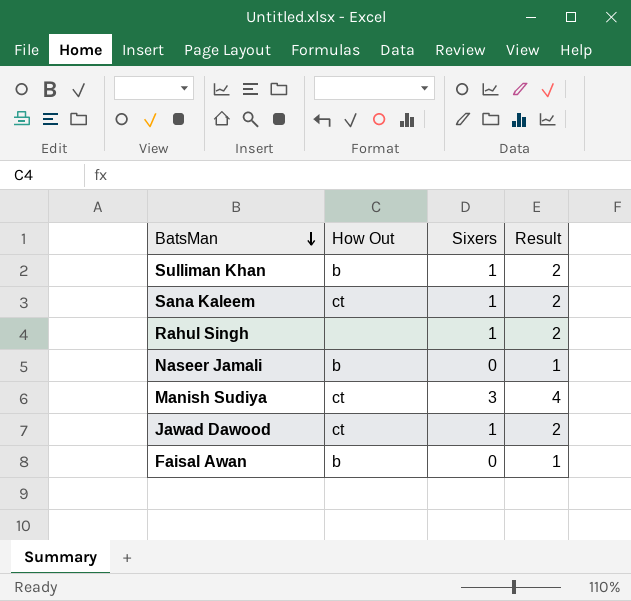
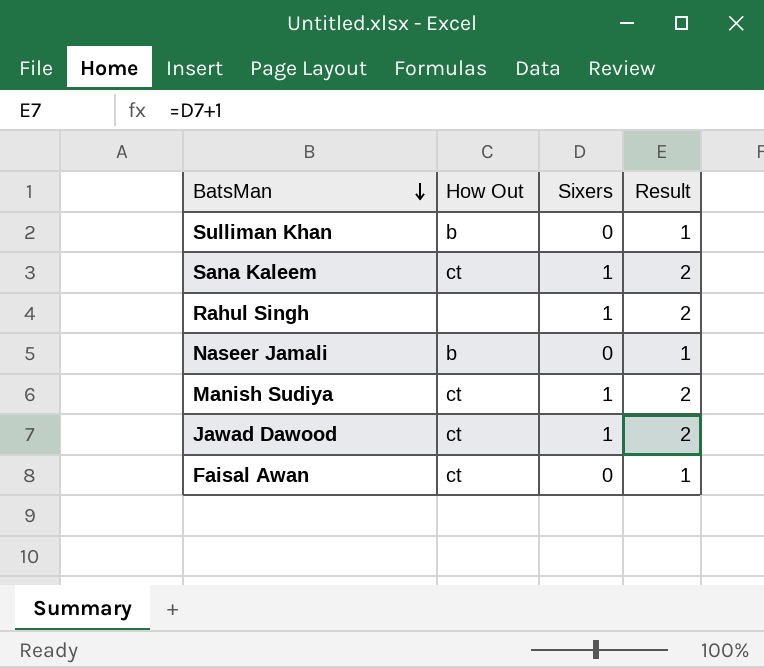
Sulliman Khan | Sixers: 1 -> 0
Sulliman Khan | Result: 2 -> 1
Manish Sudiya | Sixers: 3 -> 1
Manish Sudiya | Result: 4 -> 2
Faisal Awan | How Out: b -> ct

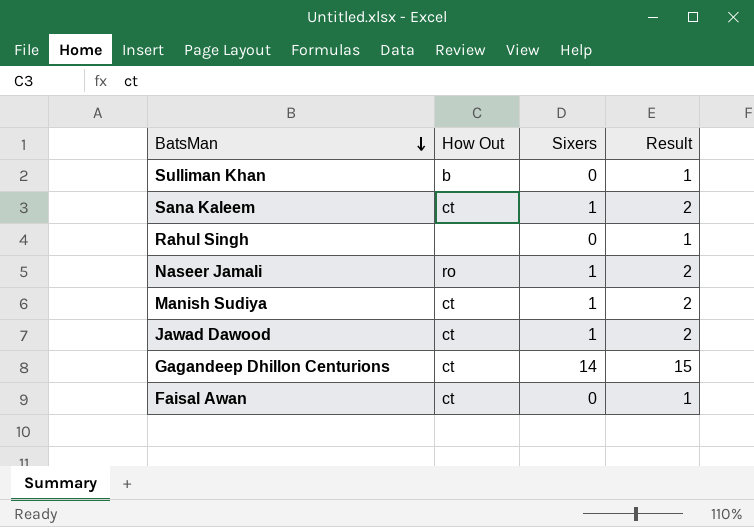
Rahul Singh | Sixers: 1 -> 0
Rahul Singh | Result: 2 -> 1
Naseer Jamali | How Out: b -> ro
Naseer Jamali | Sixers: 0 -> 1
Naseer Jamali | Result: 1 -> 2
row Gagandeep Dhillon Centurions: none -> ct | 14 | 15

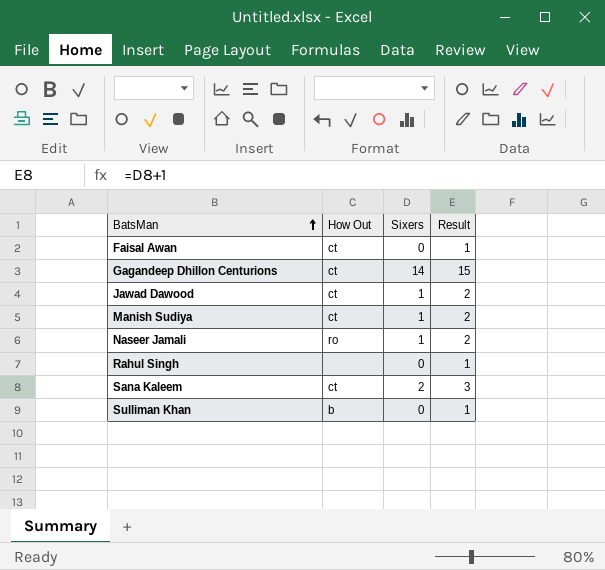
row order: BatsMan descending -> BatsMan ascending
Sana Kaleem | Sixers: 1 -> 2
Sana Kaleem | Result: 2 -> 3

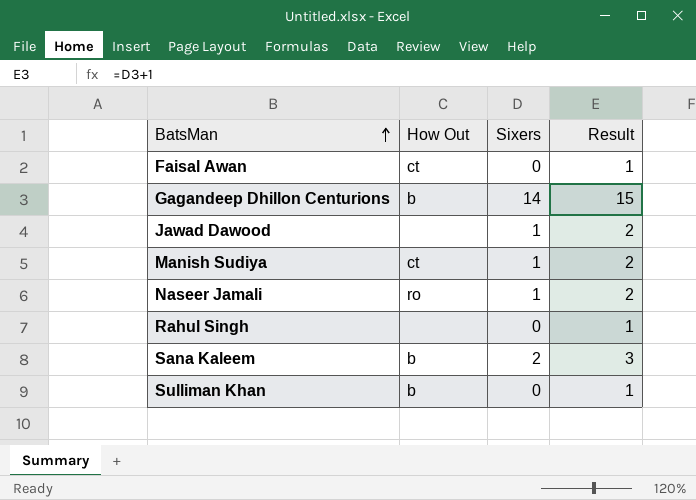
Gagandeep Dhillon Centurions | How Out: ct -> b
Jawad Dawood | How Out: ct -> none
Sana Kaleem | How Out: ct -> b

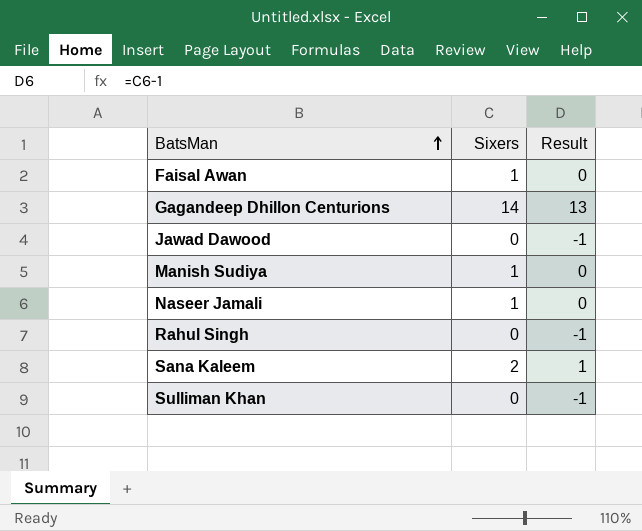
column How Out | position: 2 -> none
column Result | formula: [Sixers] + 1 -> [Sixers] - 1
Faisal Awan | Sixers: 0 -> 1
Jawad Dawood | Sixers: 1 -> 0

